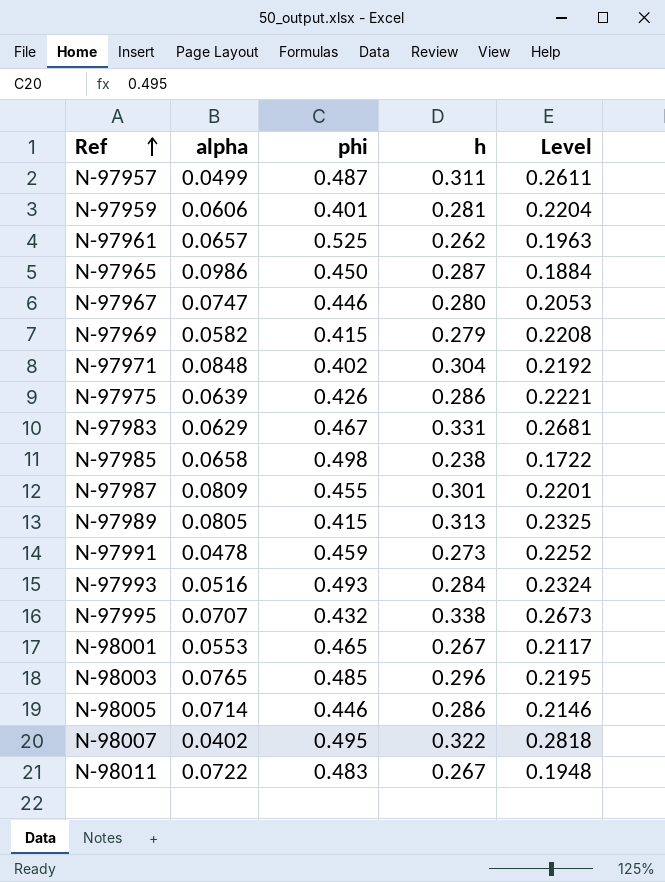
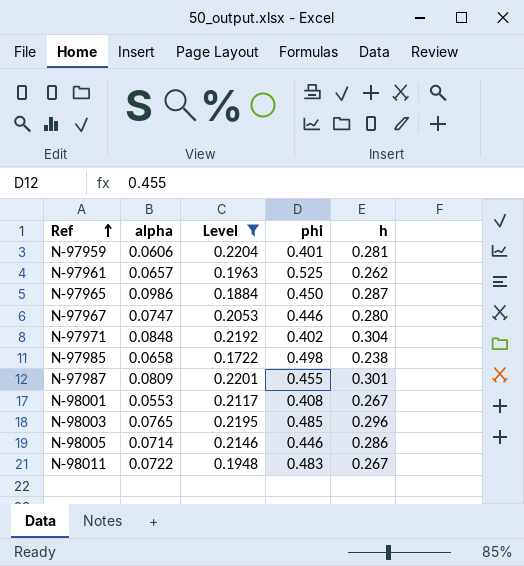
filter: none -> Level <= 0.2204
column Level | position: 5 -> 3
N-98001 | phi: 0.465 -> 0.408

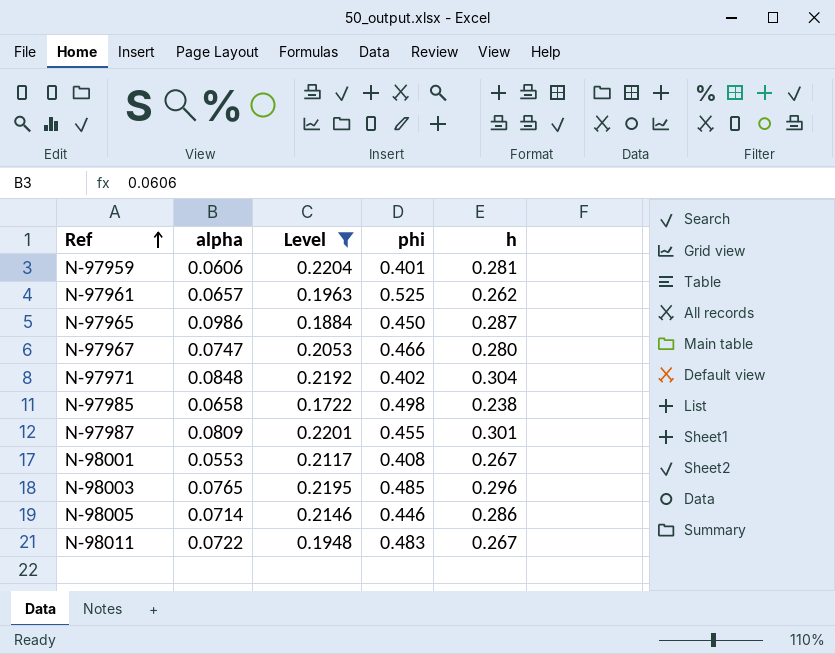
N-97967 | phi: 0.446 -> 0.466

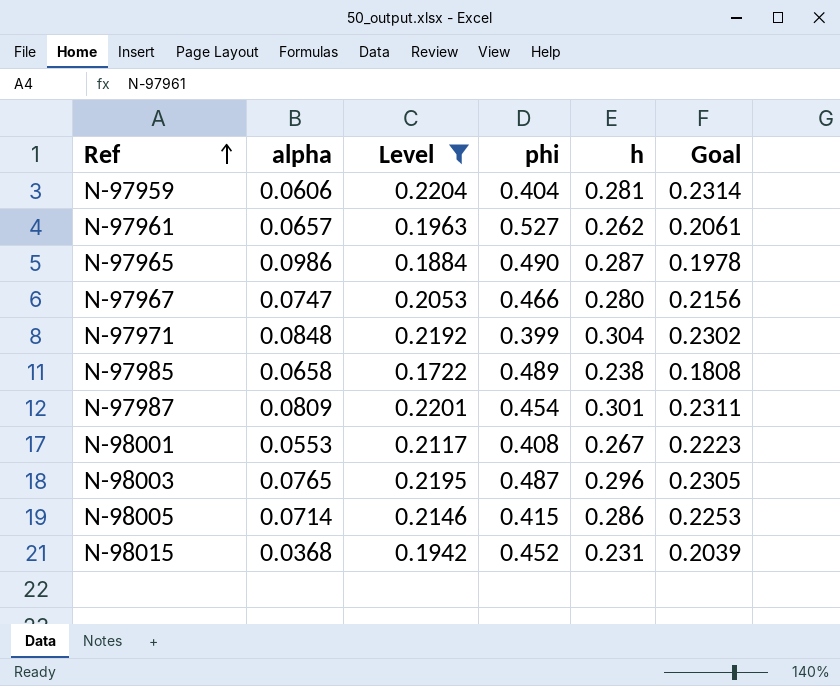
column Goal | formula: none -> [Level] * 1.05
row N-98011: 0.0722 | 0.1948 | 0.483 | 0.267 -> none
N-97959 | phi: 0.401 -> 0.404
N-97961 | phi: 0.525 -> 0.527
N-97965 | phi: 0.450 -> 0.490
N-97971 | phi: 0.402 -> 0.399
N-97985 | phi: 0.498 -> 0.489
N-97987 | phi: 0.455 -> 0.454
N-98003 | phi: 0.485 -> 0.487
N-98005 | phi: 0.446 -> 0.415
row N-98015: none -> 0.0368 | 0.1942 | 0.452 | 0.231 | 0.2039

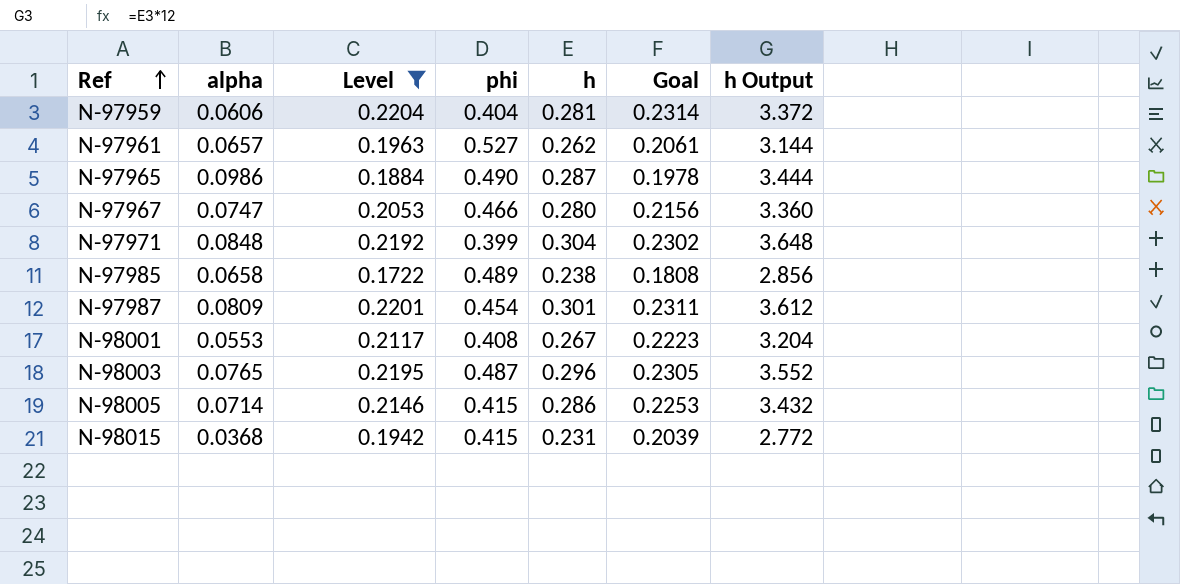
column h Output | formula: none -> [h] * 12
N-98015 | phi: 0.452 -> 0.415

